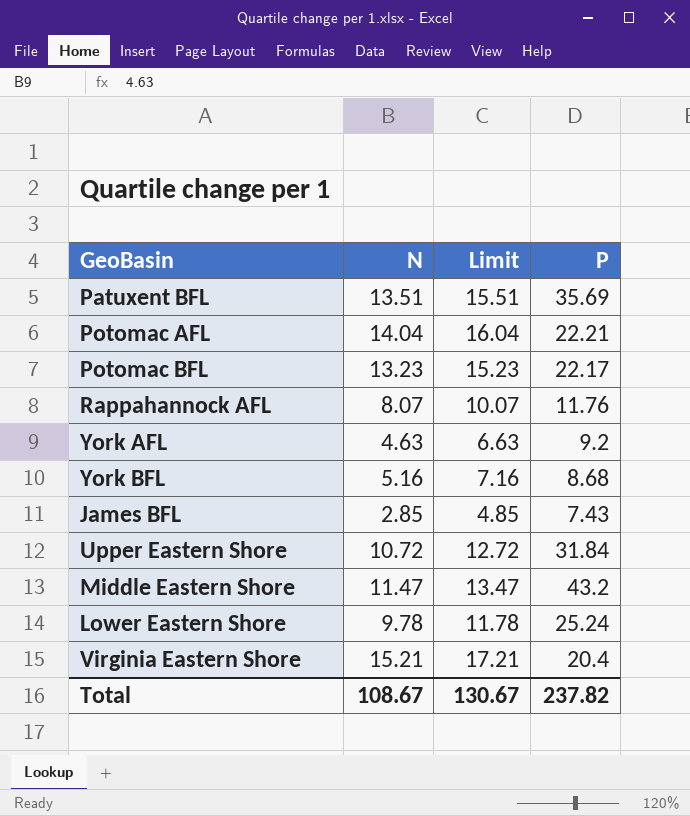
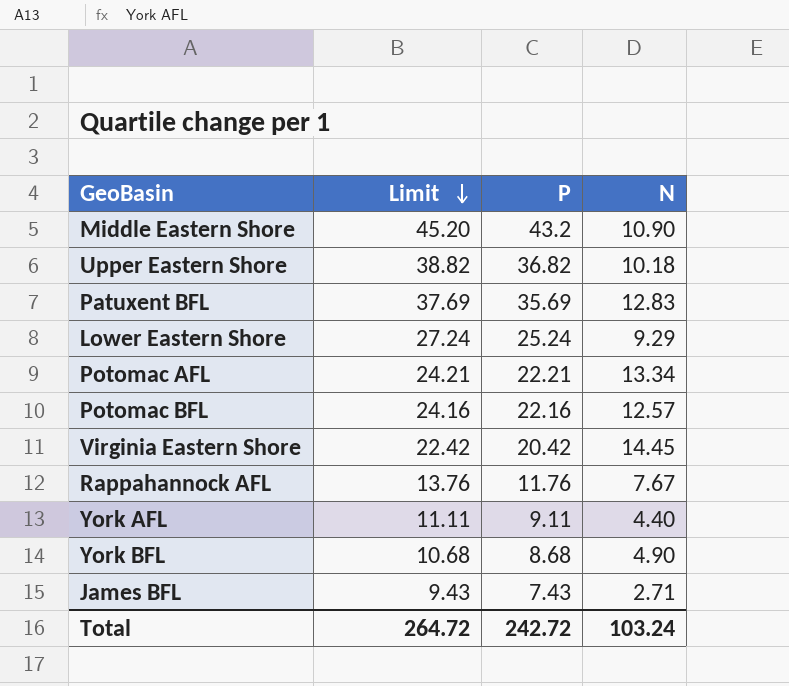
row order: none -> Limit descending
column Limit | formula: [N] + 2 -> [P] + 2
column N | position: 2 -> 4
Middle Eastern Shore | N: 11.47 -> 10.90
Upper Eastern Shore | P: 31.84 -> 36.82
Upper Eastern Shore | N: 10.72 -> 10.18
Patuxent BFL | N: 13.51 -> 12.83
Lower Eastern Shore | N: 9.78 -> 9.29
Potomac AFL | N: 14.04 -> 13.34
Potomac BFL | P: 22.17 -> 22.16
Potomac BFL | N: 13.23 -> 12.57
Virginia Eastern Shore | P: 20.4 -> 20.42
Virginia Eastern Shore | N: 15.21 -> 14.45
Rappahannock AFL | N: 8.07 -> 7.67
York AFL | P: 9.2 -> 9.11
York AFL | N: 4.63 -> 4.40
York BFL | N: 5.16 -> 4.90
James BFL | N: 2.85 -> 2.71
Total | Limit: 130.67 -> 264.72
Total | P: 237.82 -> 242.72
Total | N: 108.67 -> 103.24

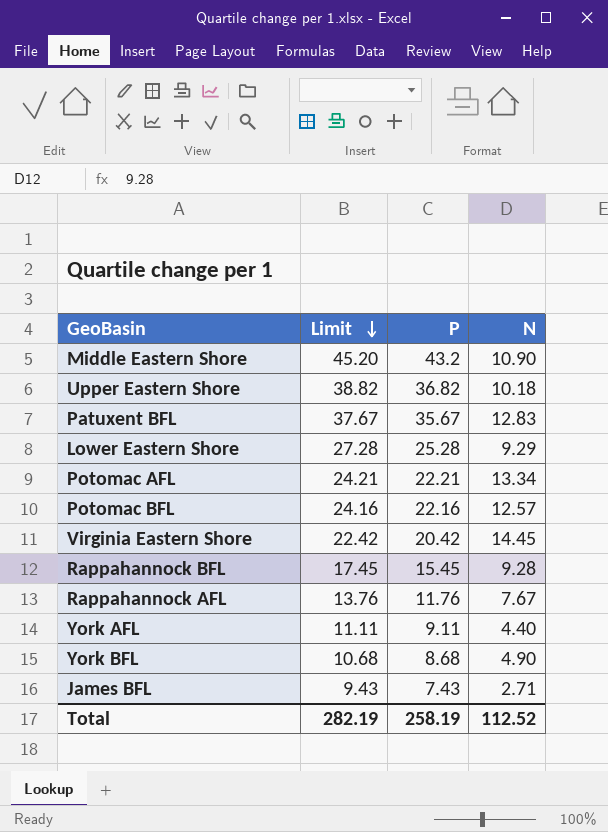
Patuxent BFL | Limit: 37.69 -> 37.67
Patuxent BFL | P: 35.69 -> 35.67
Lower Eastern Shore | Limit: 27.24 -> 27.28
Lower Eastern Shore | P: 25.24 -> 25.28
row Rappahannock BFL: none -> 17.45 | 15.45 | 9.28
Total | Limit: 264.72 -> 282.19
Total | P: 242.72 -> 258.19
Total | N: 103.24 -> 112.52

